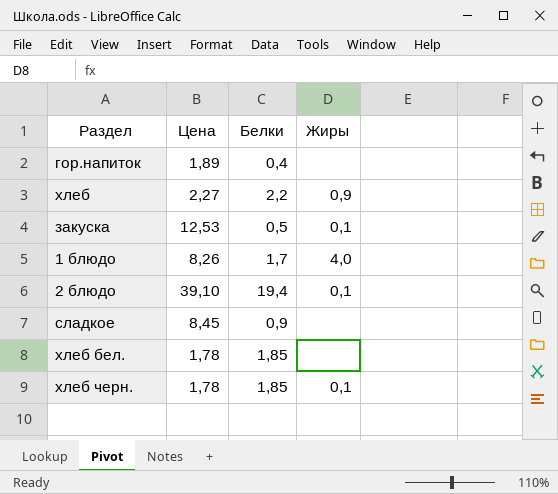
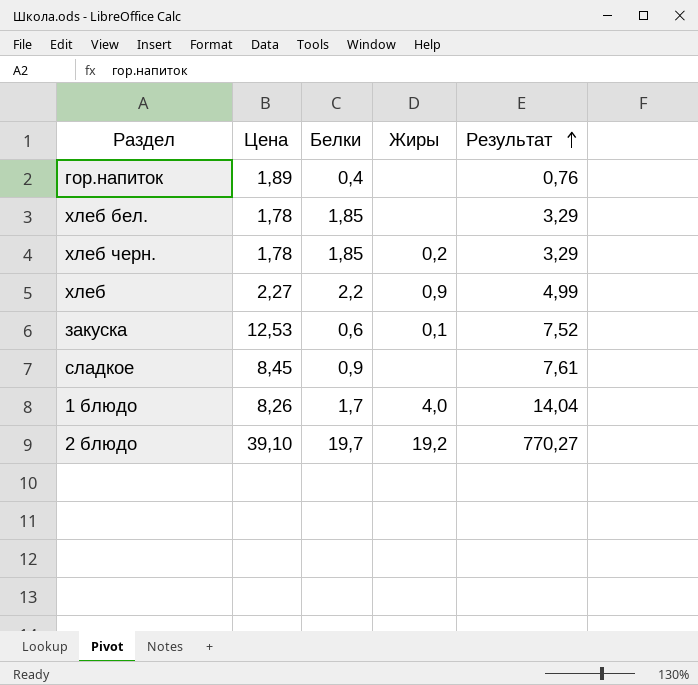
row order: none -> Результат ascending
column Результат | formula: none -> [Цена] * [Белки]
хлеб черн. | Жиры: 0,1 -> 0,2
закуска | Белки: 0,5 -> 0,6
2 блюдо | Белки: 19,4 -> 19,7
2 блюдо | Жиры: 0,1 -> 19,2

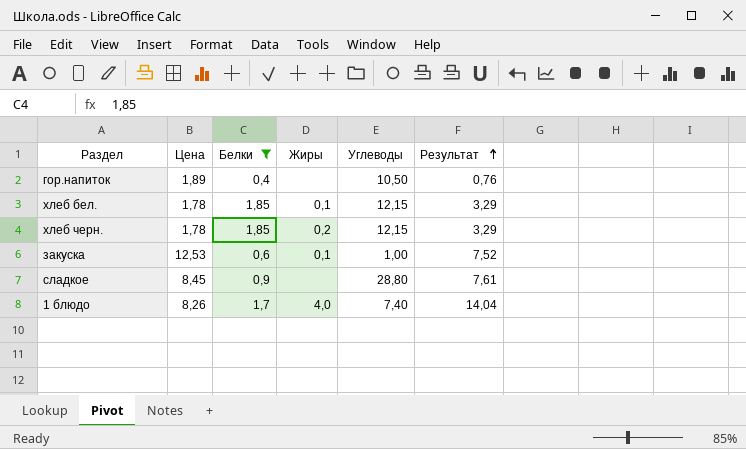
filter: none -> Белки <= 1,85
column Углеводы | position: none -> 5
хлеб бел. | Жиры: none -> 0,1

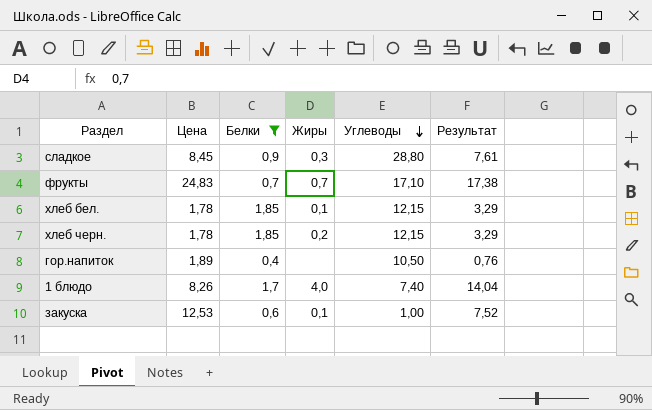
row order: Результат ascending -> Углеводы descending
сладкое | Жиры: none -> 0,3
row фрукты: none -> 24,83 | 0,7 | 0,7 | 17,10 | 17,38

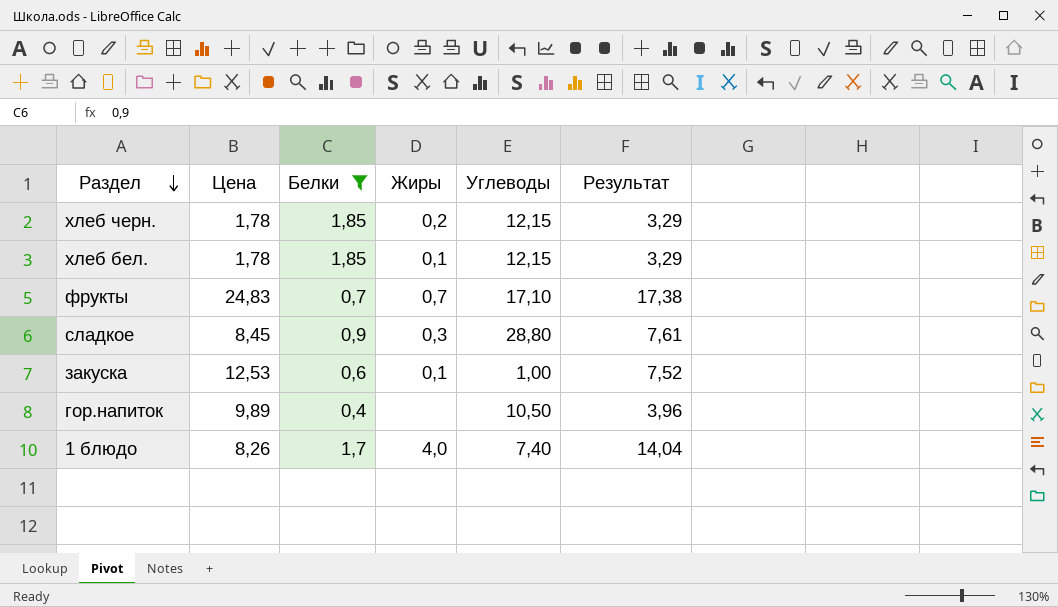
row order: Углеводы descending -> Раздел descending
гор.напиток | Цена: 1,89 -> 9,89
гор.напиток | Результат: 0,76 -> 3,96

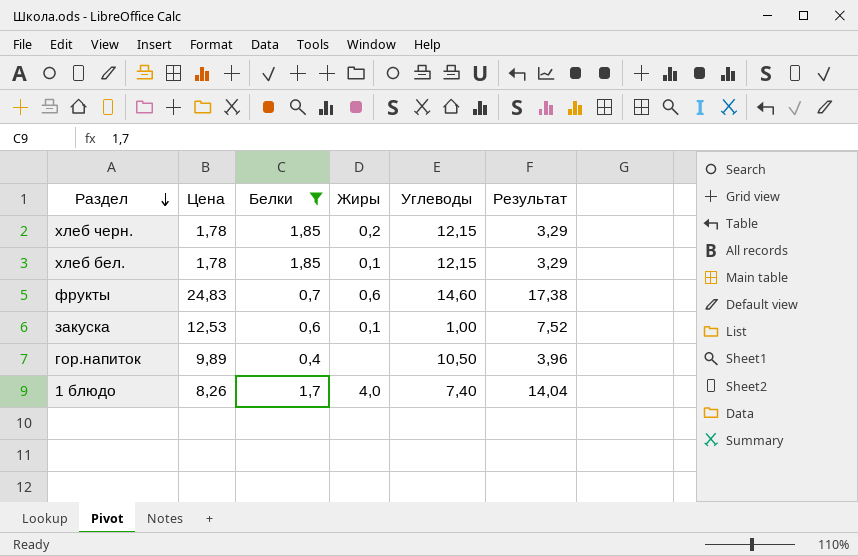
row сладкое: 8,45 | 0,9 | 0,3 | 28,80 | 7,61 -> none
фрукты | Жиры: 0,7 -> 0,6
фрукты | Углеводы: 17,10 -> 14,60

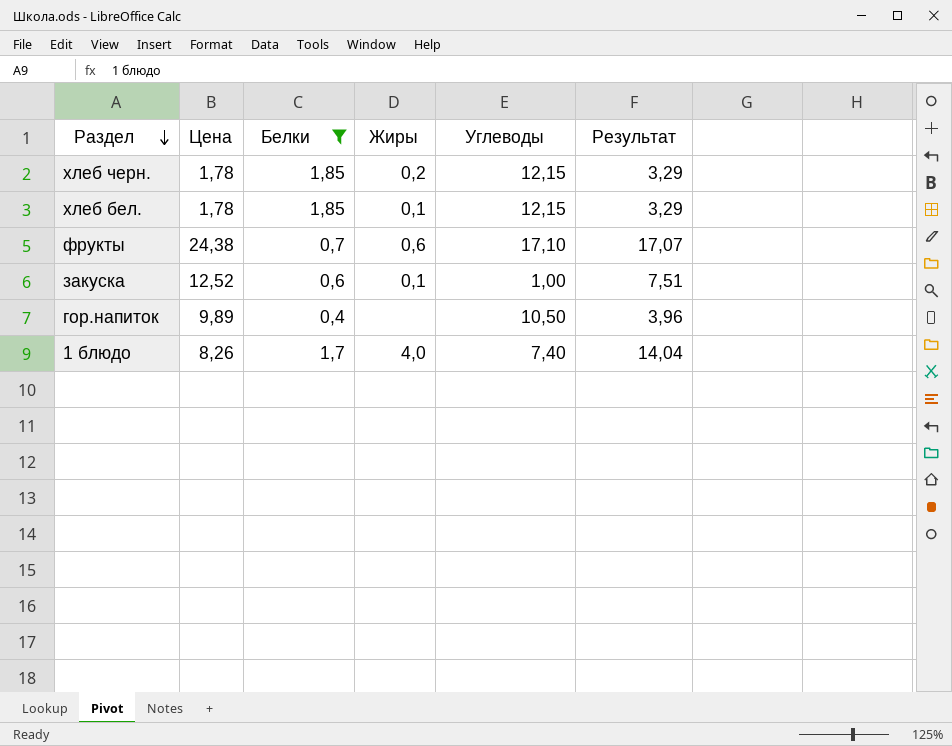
фрукты | Цена: 24,83 -> 24,38
фрукты | Углеводы: 14,60 -> 17,10
фрукты | Результат: 17,38 -> 17,07
закуска | Цена: 12,53 -> 12,52
закуска | Результат: 7,52 -> 7,51

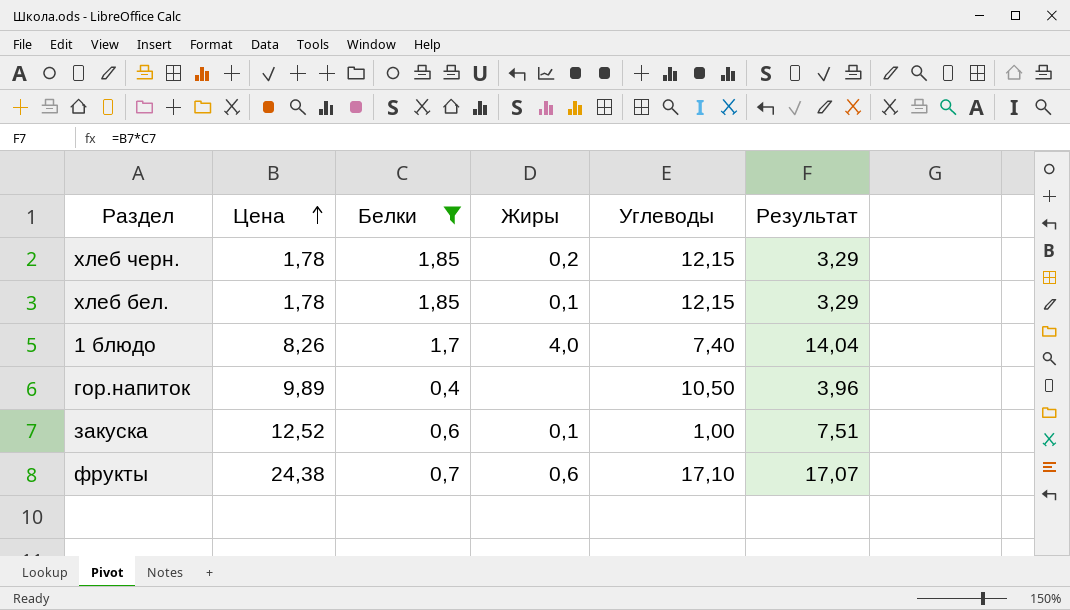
row order: Раздел descending -> Цена ascending

